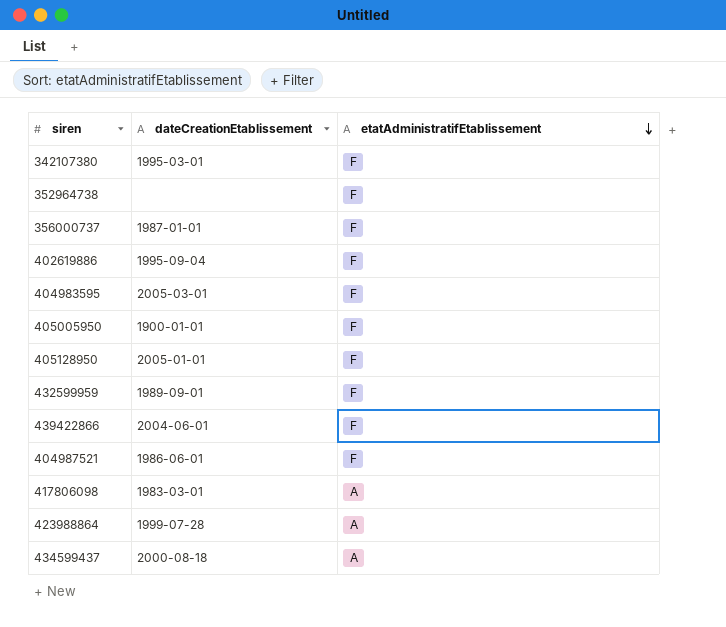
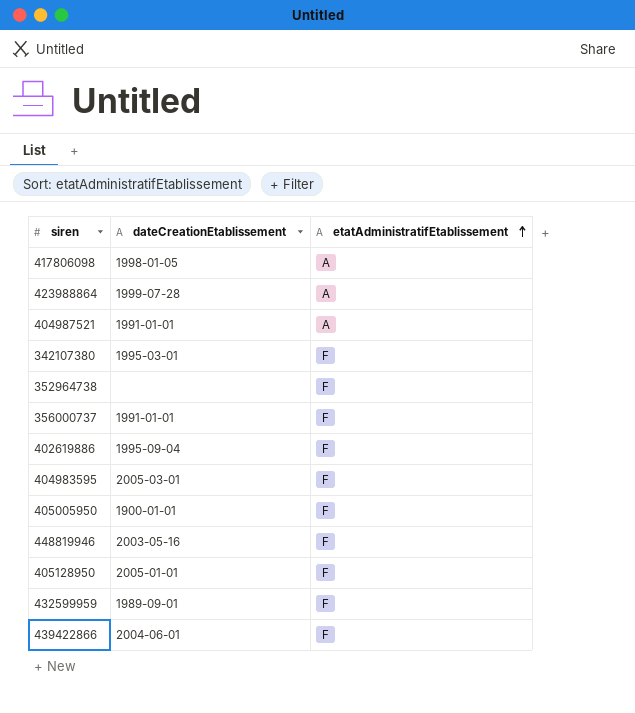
row order: etatAdministratifEtablissement descending -> etatAdministratifEtablissement ascending
row 434599437: 2000-08-18 | A -> none
417806098 | dateCreationEtablissement: 1983-03-01 -> 1998-01-05
404987521 | dateCreationEtablissement: 1986-06-01 -> 1991-01-01
404987521 | etatAdministratifEtablissement: F -> A
356000737 | dateCreationEtablissement: 1987-01-01 -> 1991-01-01
row 448819946: none -> 2003-05-16 | F

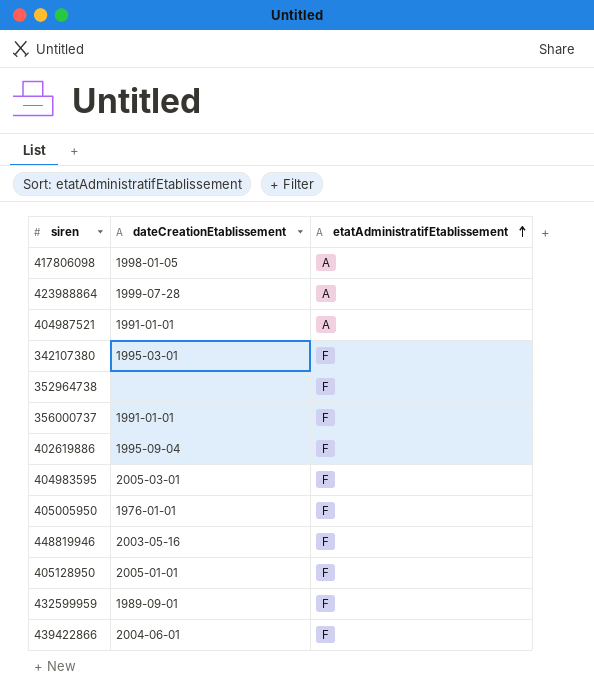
405005950 | dateCreationEtablissement: 1900-01-01 -> 1976-01-01

